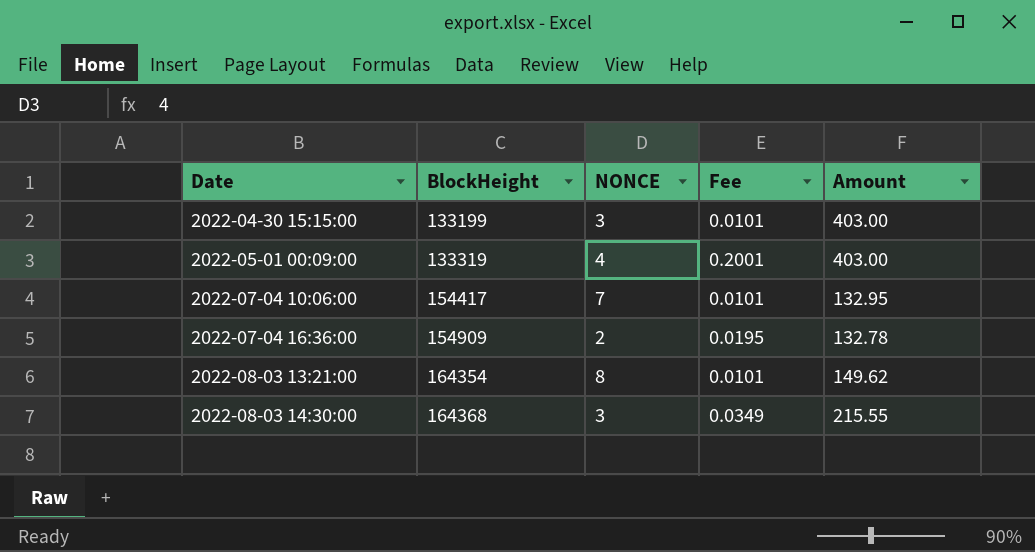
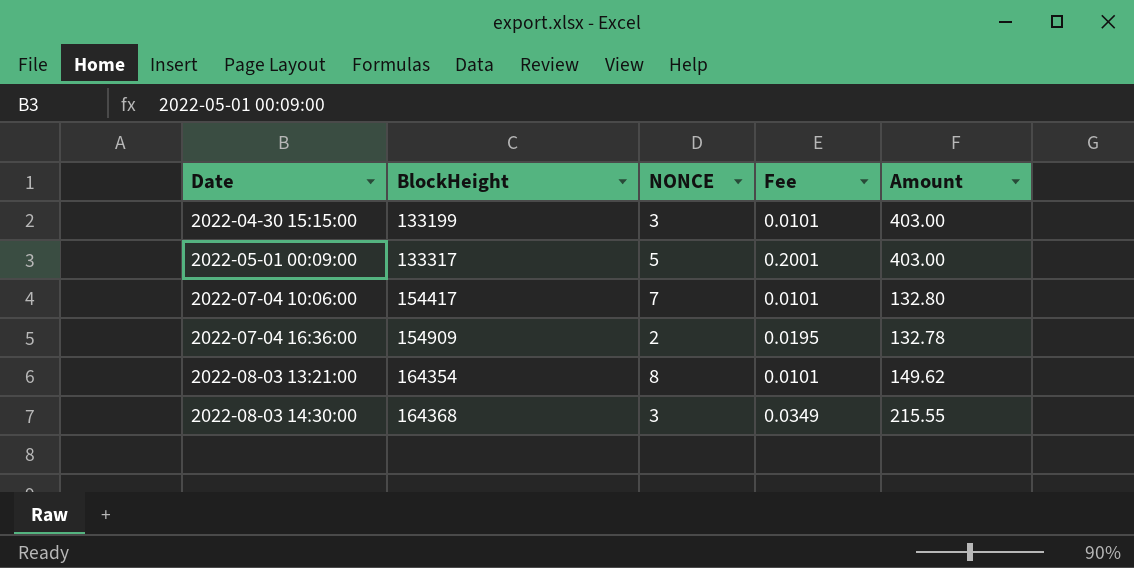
2022-05-01 00:09:00 | BlockHeight: 133319 -> 133317
2022-05-01 00:09:00 | NONCE: 4 -> 5
2022-07-04 10:06:00 | Amount: 132.95 -> 132.80

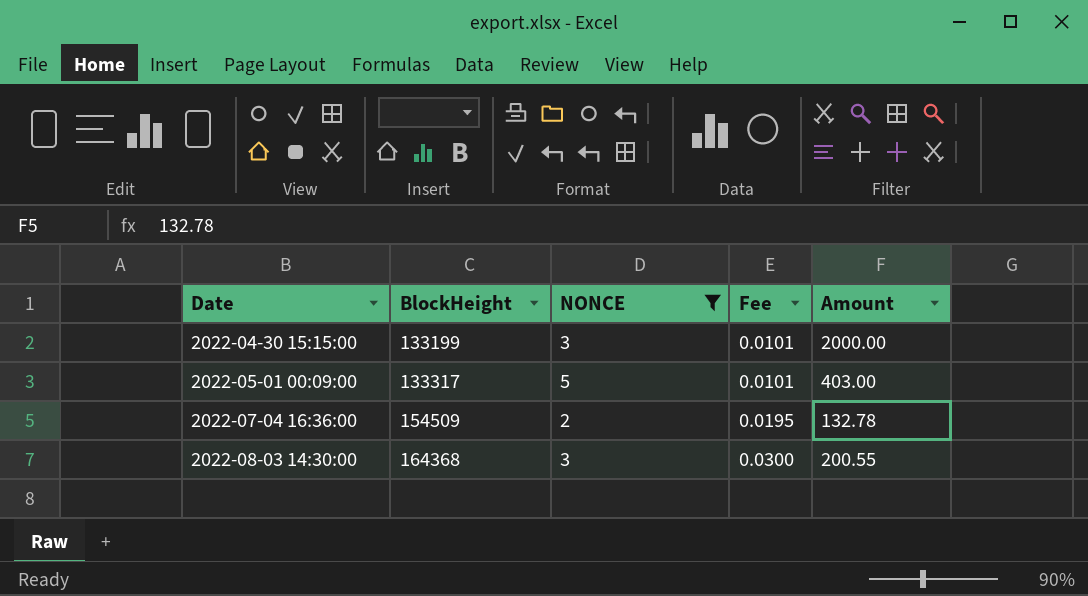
filter: none -> NONCE <= 5
2022-04-30 15:15:00 | Amount: 403.00 -> 2000.00
2022-05-01 00:09:00 | Fee: 0.2001 -> 0.0101
2022-07-04 16:36:00 | BlockHeight: 154909 -> 154509
2022-08-03 14:30:00 | Fee: 0.0349 -> 0.0300
2022-08-03 14:30:00 | Amount: 215.55 -> 200.55

